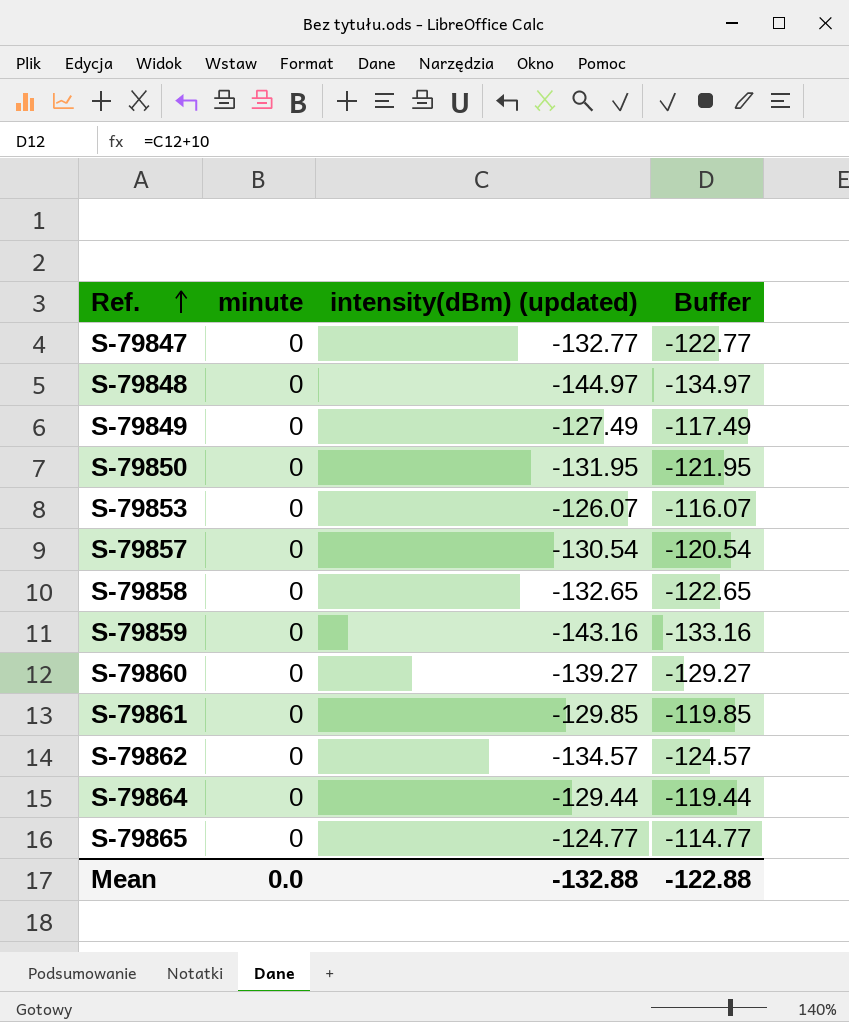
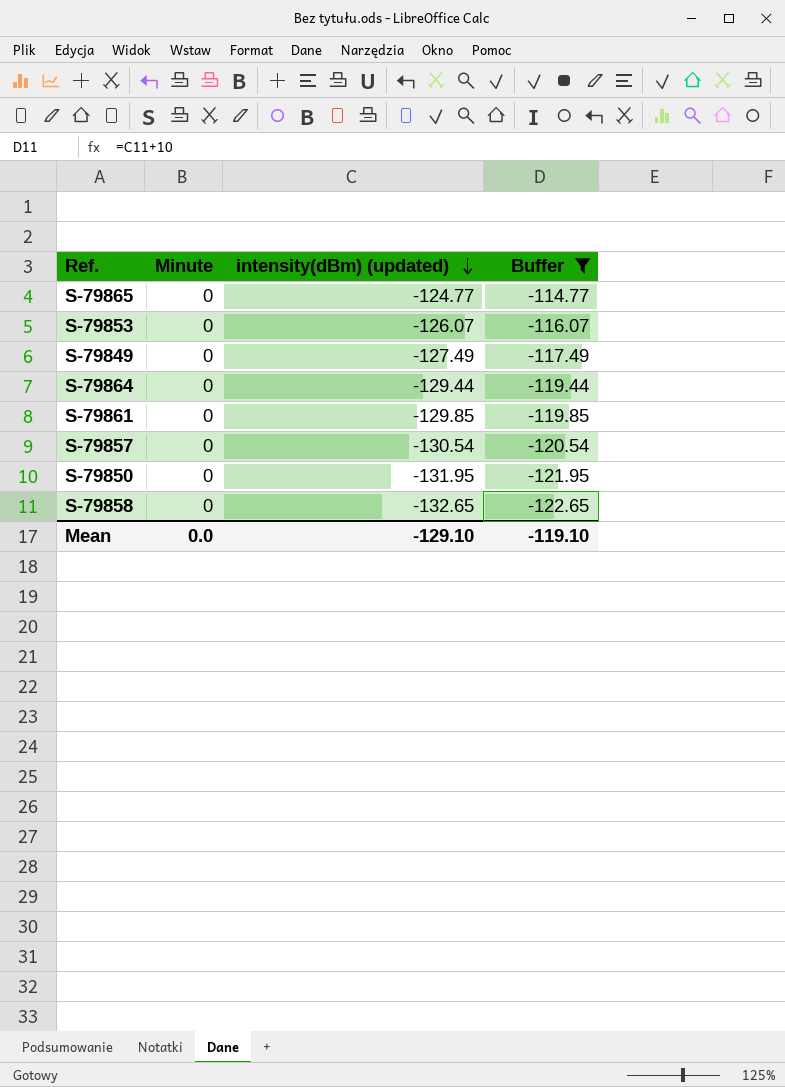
filter: none -> Buffer >= -122.65
row order: Ref. ascending -> intensity(dBm) (updated) descending
column name: minute -> Minute
Mean | intensity(dBm) (updated): -132.88 -> -129.10
Mean | Buffer: -122.88 -> -119.10

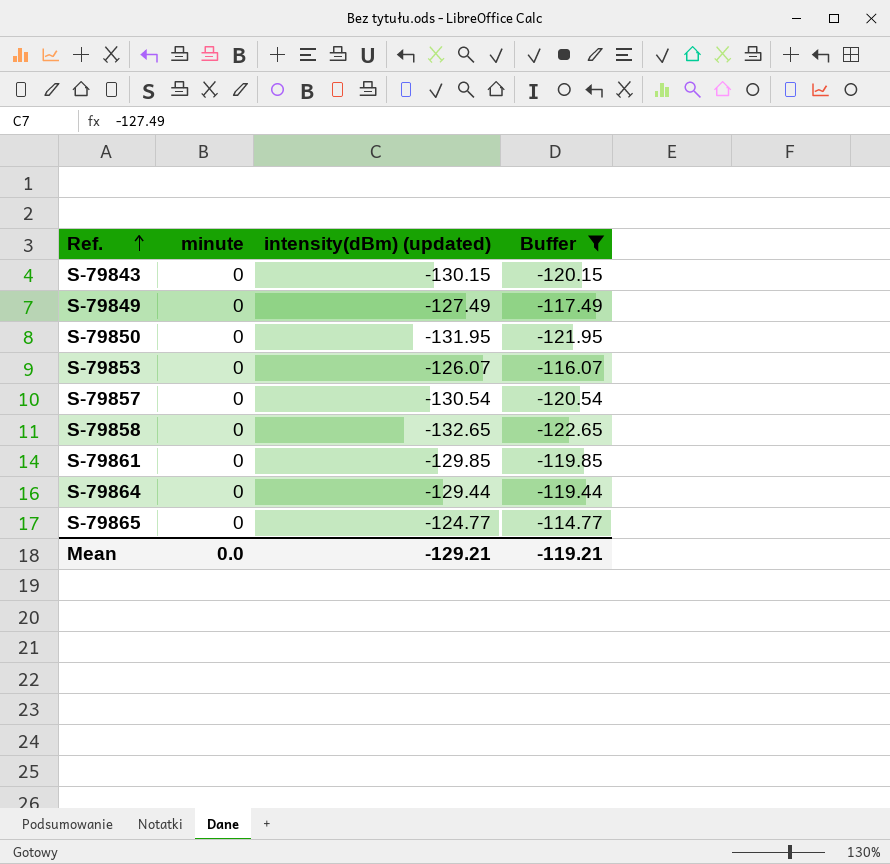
row order: intensity(dBm) (updated) descending -> Ref. ascending
column name: Minute -> minute
row S-79843: none -> 0 | -130.15 | -120.15
Mean | intensity(dBm) (updated): -129.10 -> -129.21
Mean | Buffer: -119.10 -> -119.21

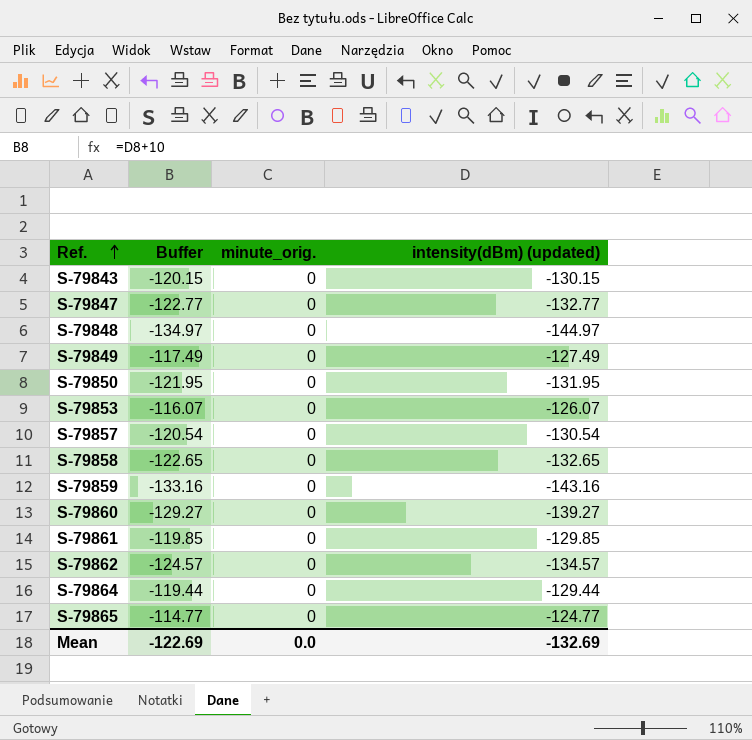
filter: Buffer >= -122.65 -> none
column Buffer | position: 4 -> 2
column name: minute -> minute_orig.
Mean | Buffer: -119.21 -> -122.69
Mean | intensity(dBm) (updated): -129.21 -> -132.69

